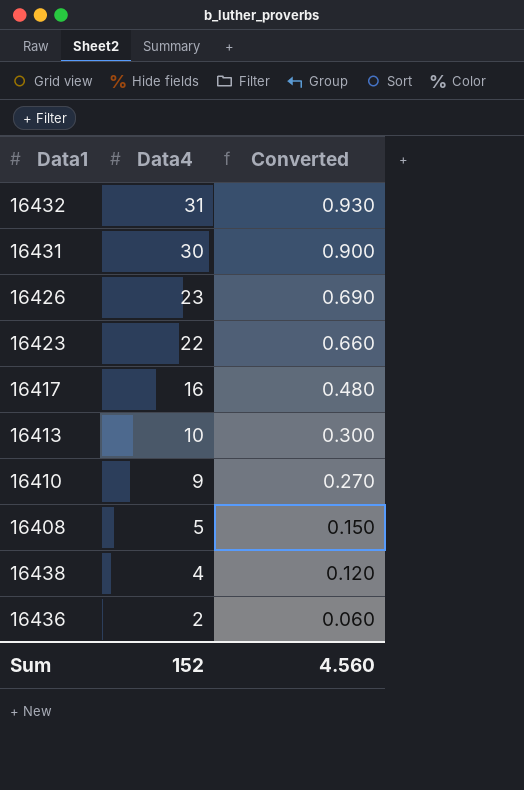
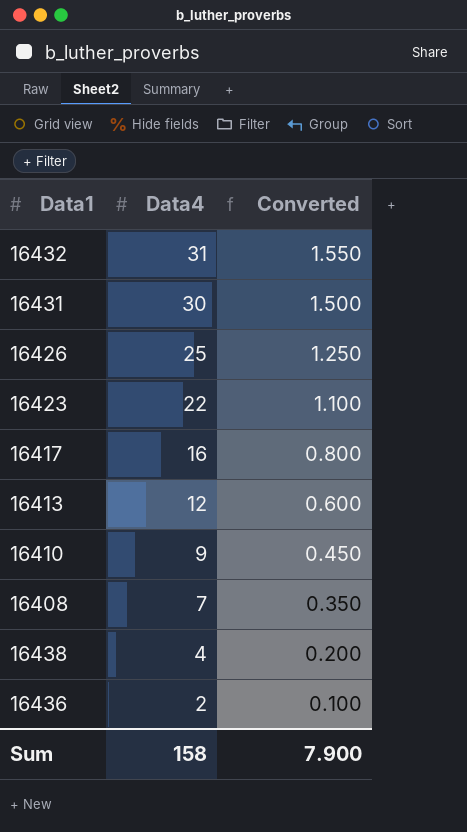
column Converted | formula: [Data4] * 0.03 -> [Data4] * 0.05
16426 | Data4: 23 -> 25
16413 | Data4: 10 -> 12
16408 | Data4: 5 -> 7
Sum | Data4: 152 -> 158
Sum | Converted: 4.560 -> 7.900

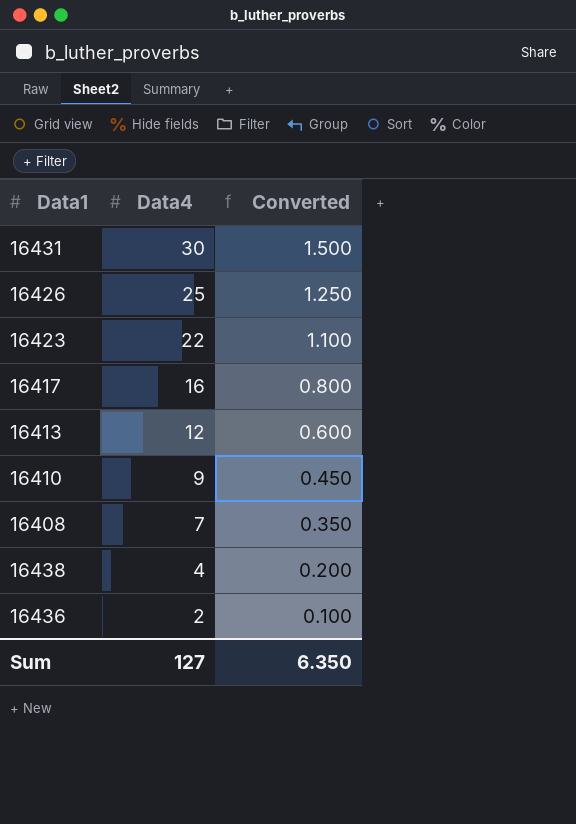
row 16432: 31 | 1.550 -> none
Sum | Data4: 158 -> 127
Sum | Converted: 7.900 -> 6.350

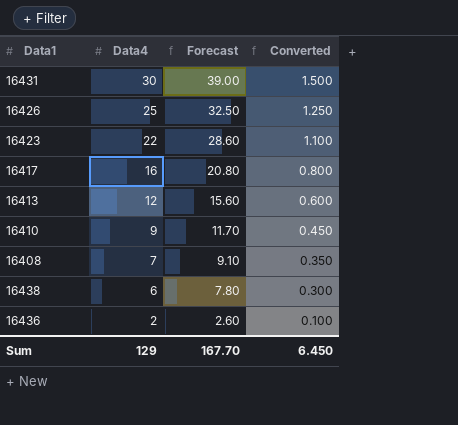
column Forecast | formula: none -> [Data4] * 1.3
16438 | Data4: 4 -> 6
16438 | Converted: 0.200 -> 0.300
Sum | Data4: 127 -> 129
Sum | Converted: 6.350 -> 6.450

